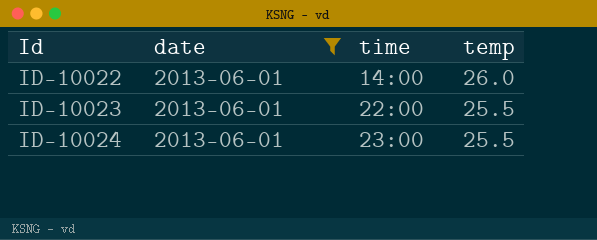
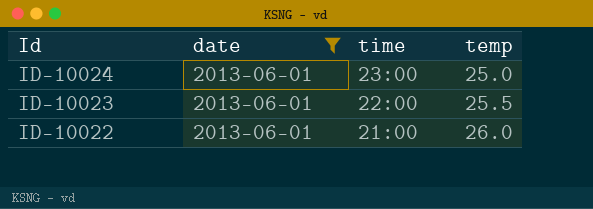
row order: Id ascending -> Id descending
ID-10024 | temp: 25.5 -> 25.0
ID-10022 | time: 14:00 -> 21:00

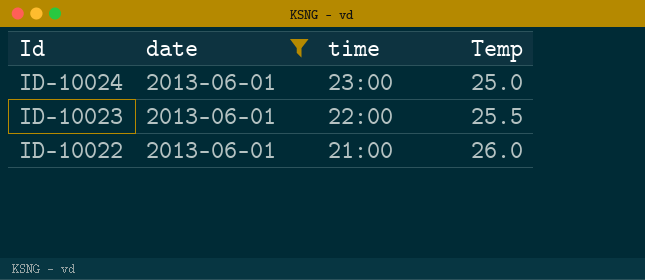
column name: temp -> Temp

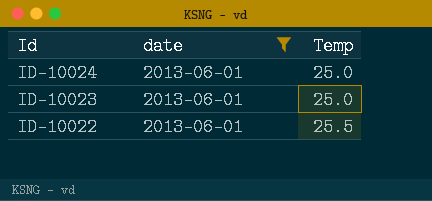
column time | position: 3 -> none
ID-10023 | Temp: 25.5 -> 25.0
ID-10022 | Temp: 26.0 -> 25.5

